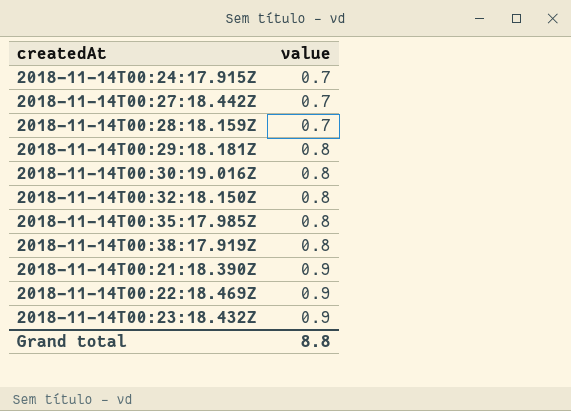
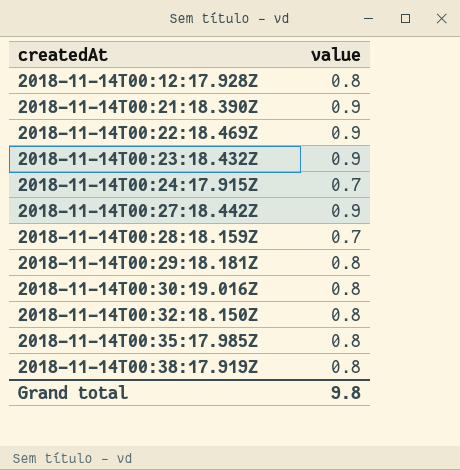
row order: value ascending -> createdAt ascending
row 2018-11-14T00:12:17.928Z: none -> 0.8
2018-11-14T00:27:18.442Z | value: 0.7 -> 0.9
Grand total | value: 8.8 -> 9.8

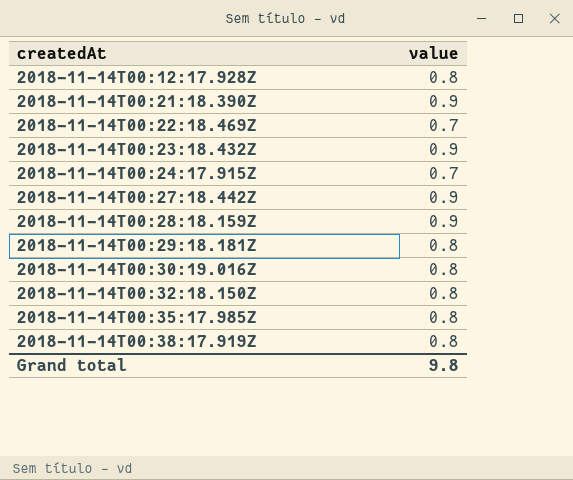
2018-11-14T00:22:18.469Z | value: 0.9 -> 0.7
2018-11-14T00:28:18.159Z | value: 0.7 -> 0.9

